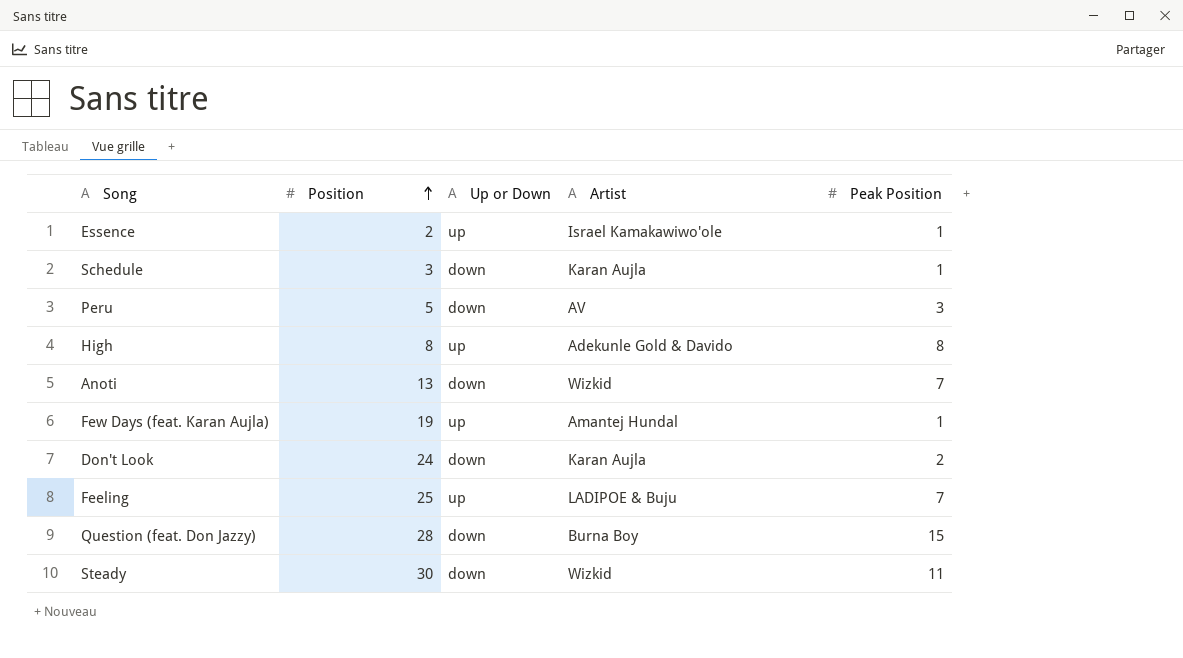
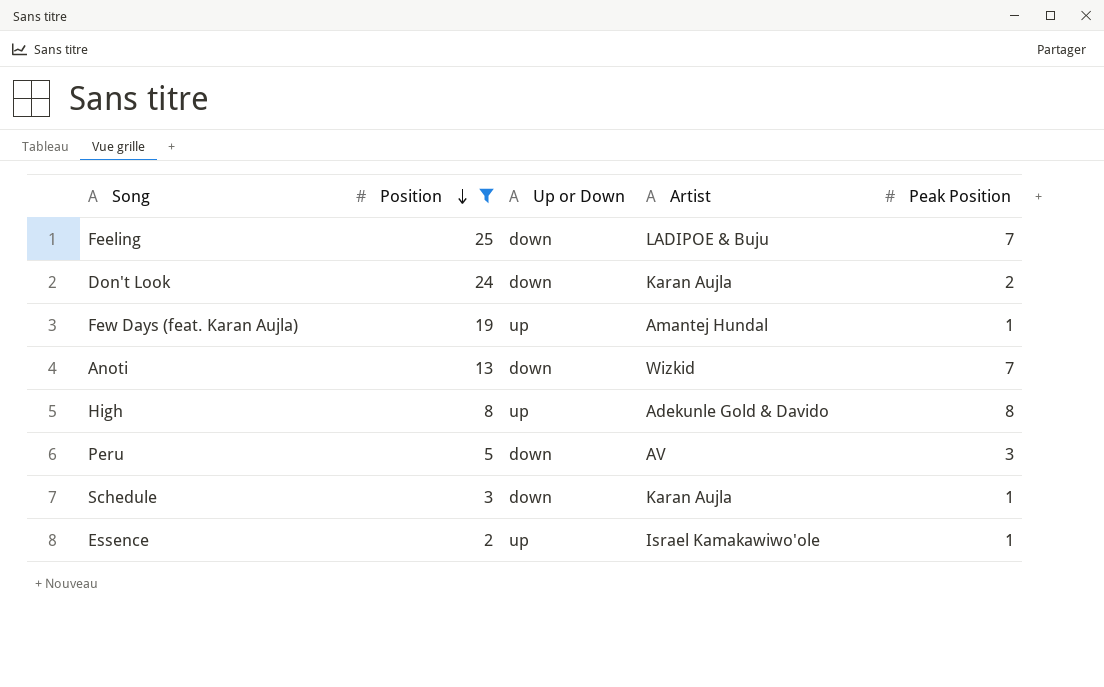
filter: none -> Position <= 25
row order: Position ascending -> Position descending
Feeling | Up or Down: up -> down

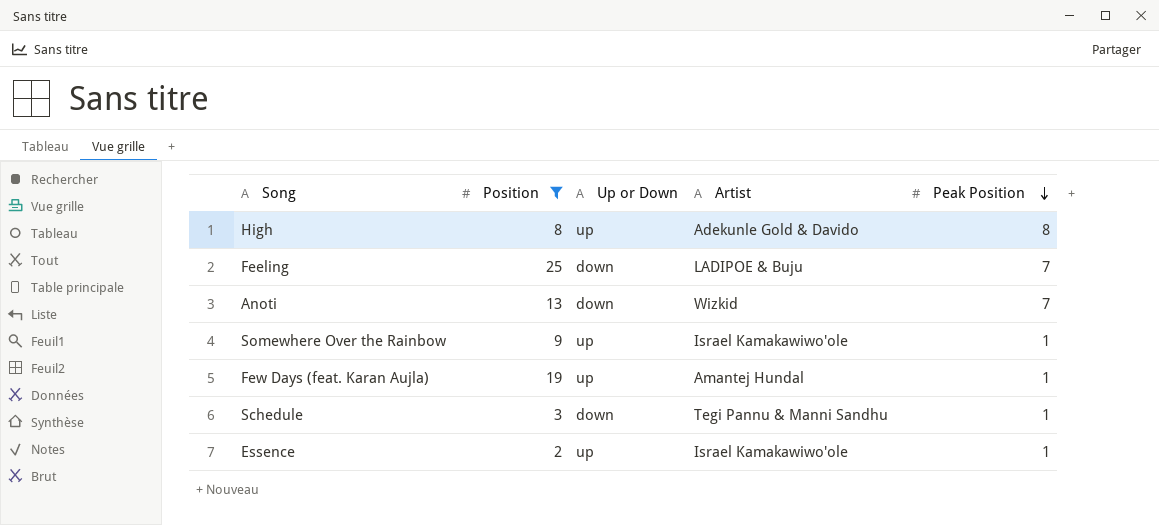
row order: Position descending -> Peak Position descending
row Don't Look: 24 | down | Karan Aujla | 2 -> none
row Peru: 5 | down | AV | 3 -> none
row Somewhere Over the Rainbow: none -> 9 | up | Israel Kamakawiwo'ole | 1
Schedule | Artist: Karan Aujla -> Tegi Pannu & Manni Sandhu

